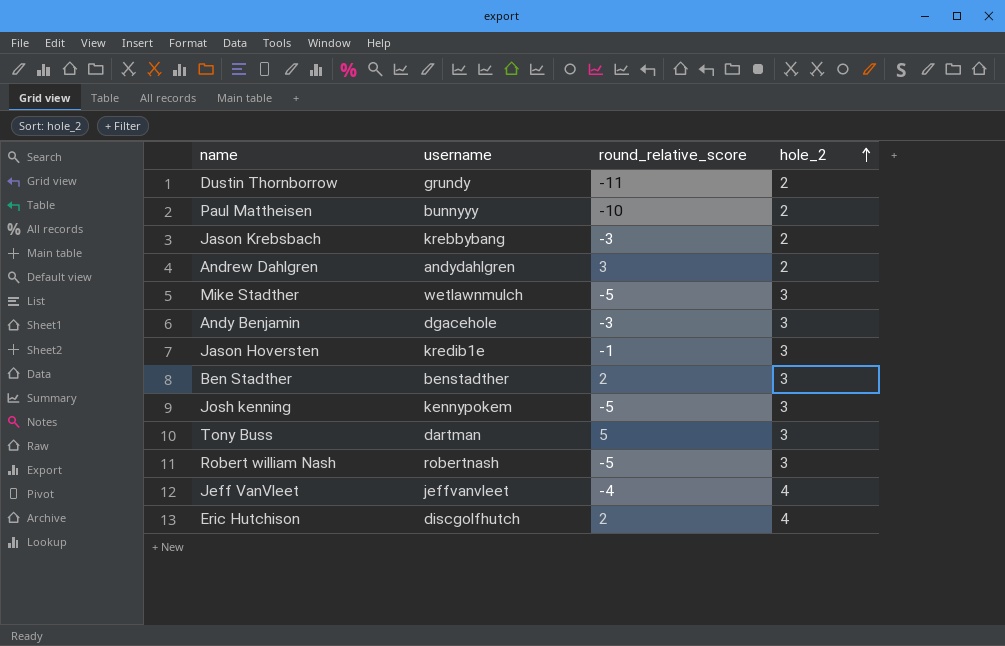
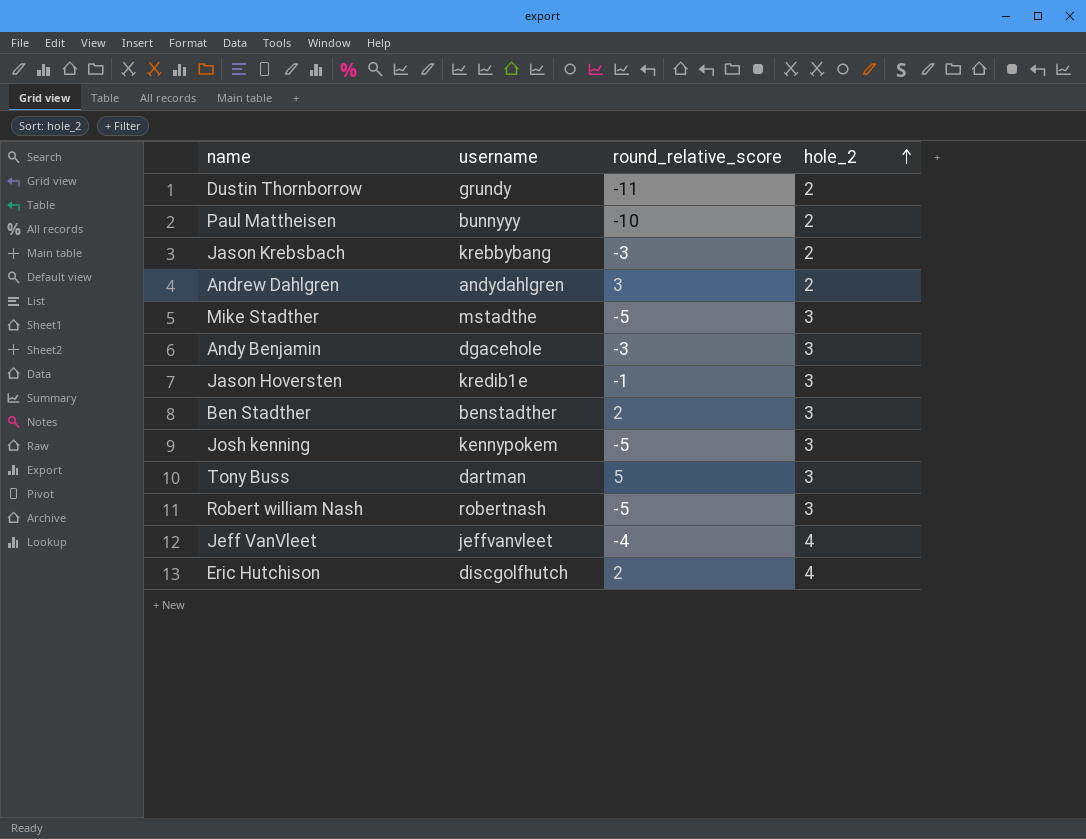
Mike Stadther | username: wetlawnmulch -> mstadthe

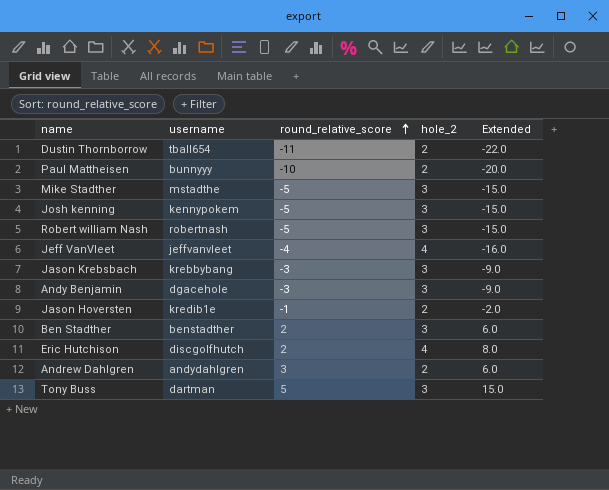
row order: hole_2 ascending -> round_relative_score ascending
column Extended | formula: none -> [round_relative_score] * [hole_2]
Dustin Thornborrow | username: grundy -> tball654
Jason Krebsbach | hole_2: 2 -> 3
Jason Hoversten | hole_2: 3 -> 2

